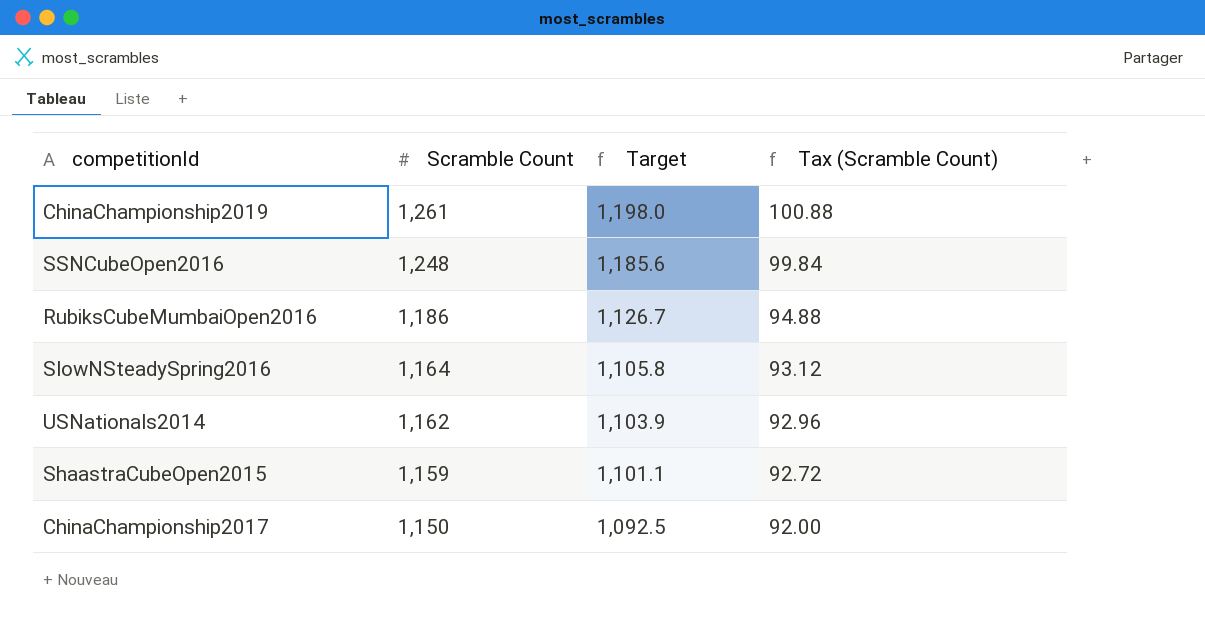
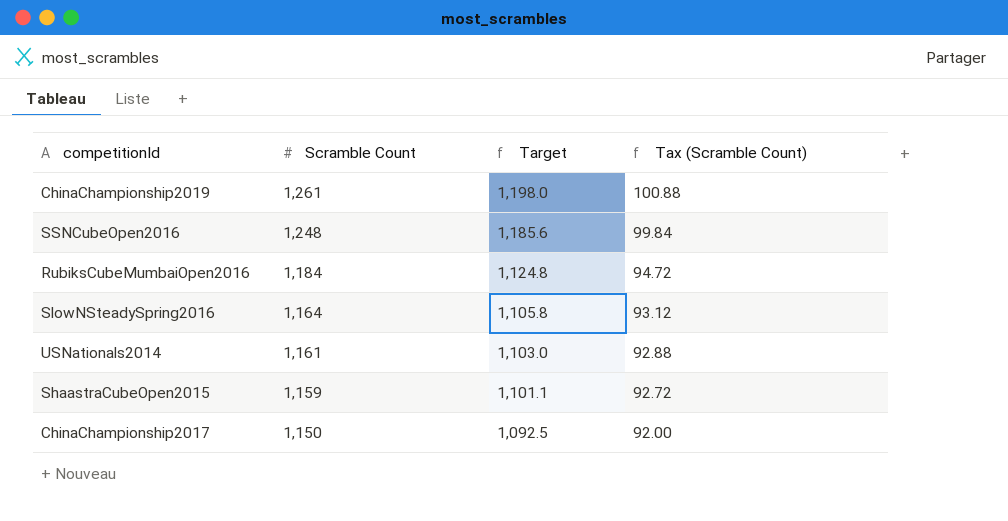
RubiksCubeMumbaiOpen2016 | Scramble Count: 1,186 -> 1,184
RubiksCubeMumbaiOpen2016 | Target: 1,126.7 -> 1,124.8
RubiksCubeMumbaiOpen2016 | Tax (Scramble Count): 94.88 -> 94.72
USNationals2014 | Scramble Count: 1,162 -> 1,161
USNationals2014 | Target: 1,103.9 -> 1,103.0
USNationals2014 | Tax (Scramble Count): 92.96 -> 92.88

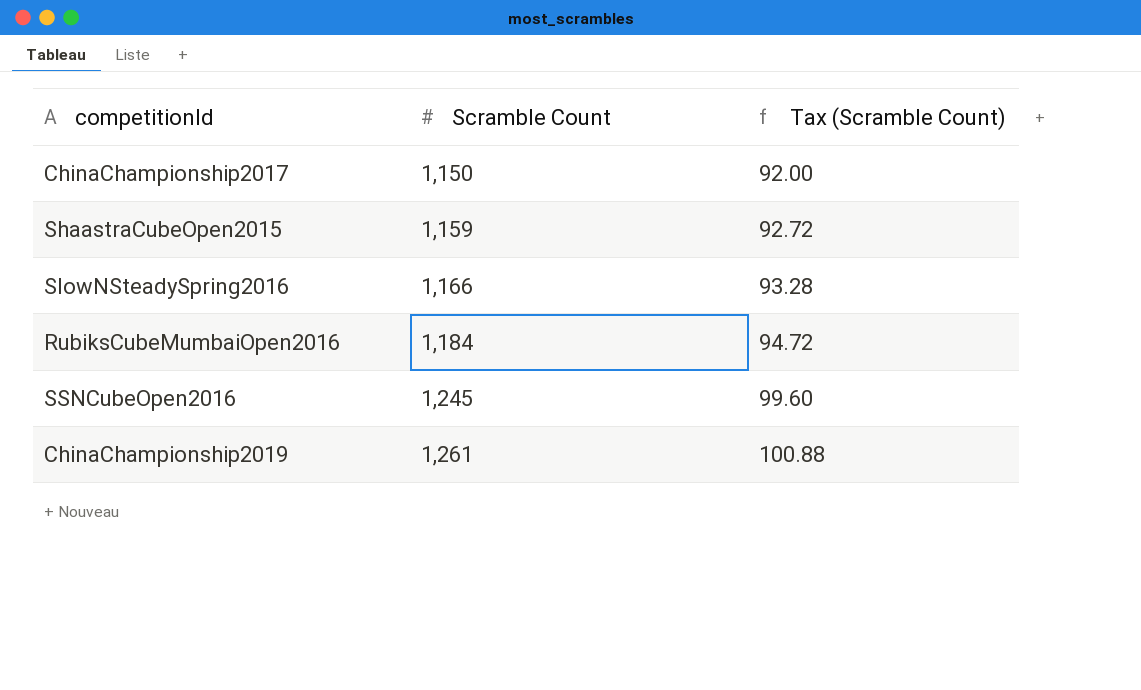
row order: Scramble Count descending -> Scramble Count ascending
column Target | formula: [Scramble Count] * 0.95 -> none
row USNationals2014: 1,161 | 1,103.0 | 92.88 -> none
SlowNSteadySpring2016 | Scramble Count: 1,164 -> 1,166
SlowNSteadySpring2016 | Tax (Scramble Count): 93.12 -> 93.28
SSNCubeOpen2016 | Scramble Count: 1,248 -> 1,245
SSNCubeOpen2016 | Tax (Scramble Count): 99.84 -> 99.60

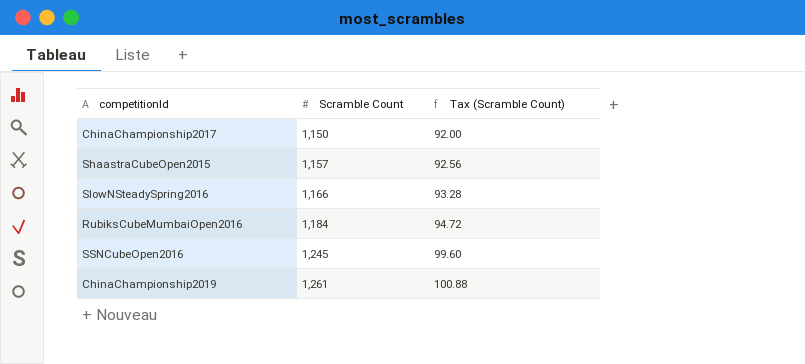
ShaastraCubeOpen2015 | Scramble Count: 1,159 -> 1,157
ShaastraCubeOpen2015 | Tax (Scramble Count): 92.72 -> 92.56

